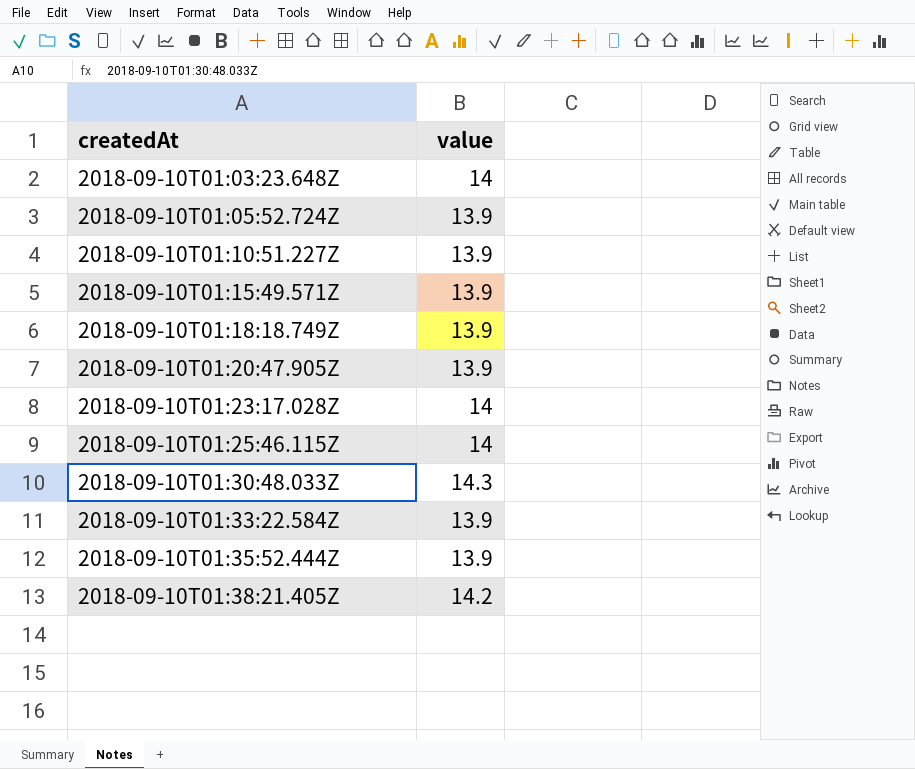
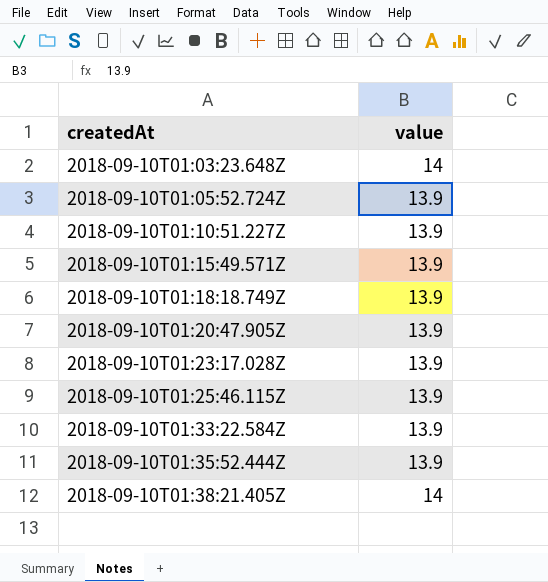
row 2018-09-10T01:30:48.033Z: 14.3 -> none
2018-09-10T01:23:17.028Z | value: 14 -> 13.9
2018-09-10T01:25:46.115Z | value: 14 -> 13.9
2018-09-10T01:38:21.405Z | value: 14.2 -> 14

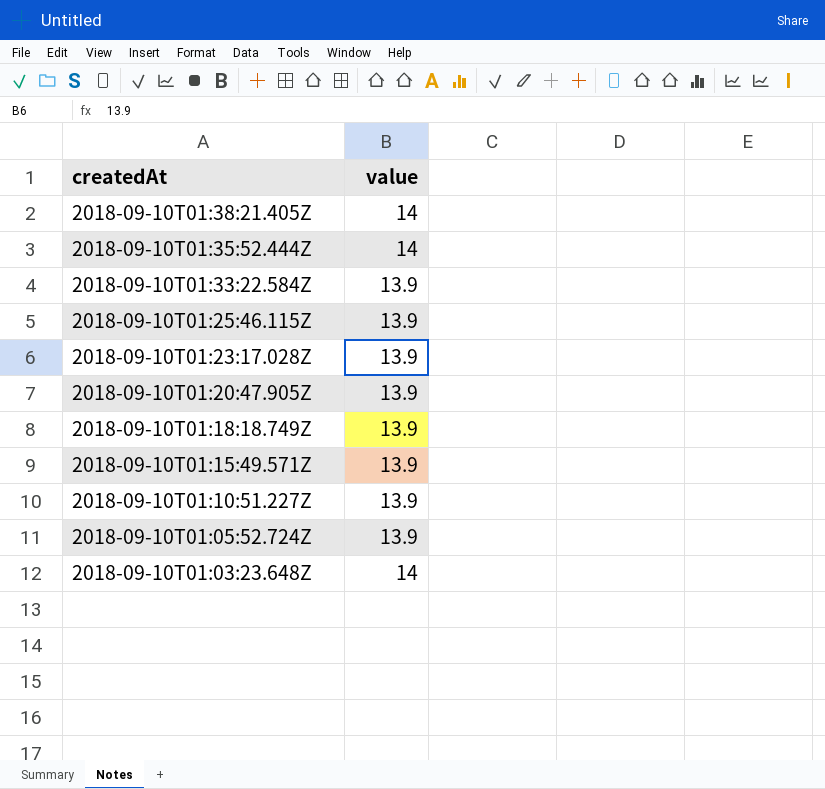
row order: createdAt ascending -> createdAt descending
2018-09-10T01:35:52.444Z | value: 13.9 -> 14

